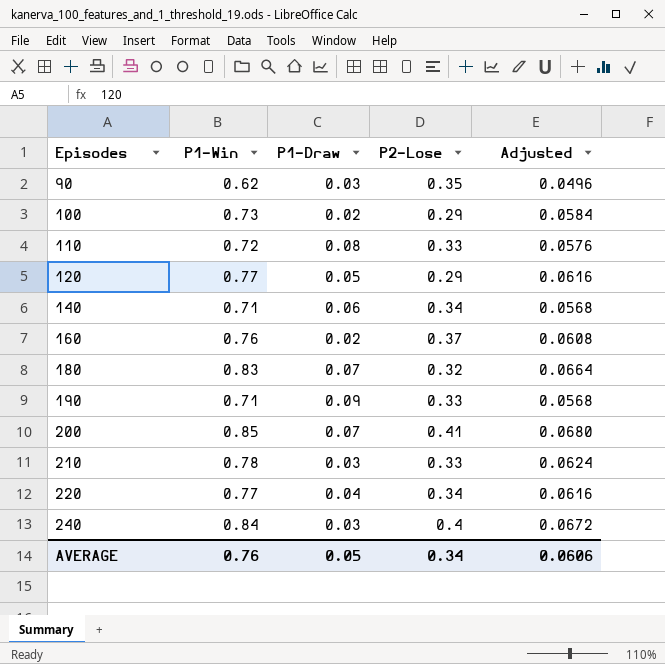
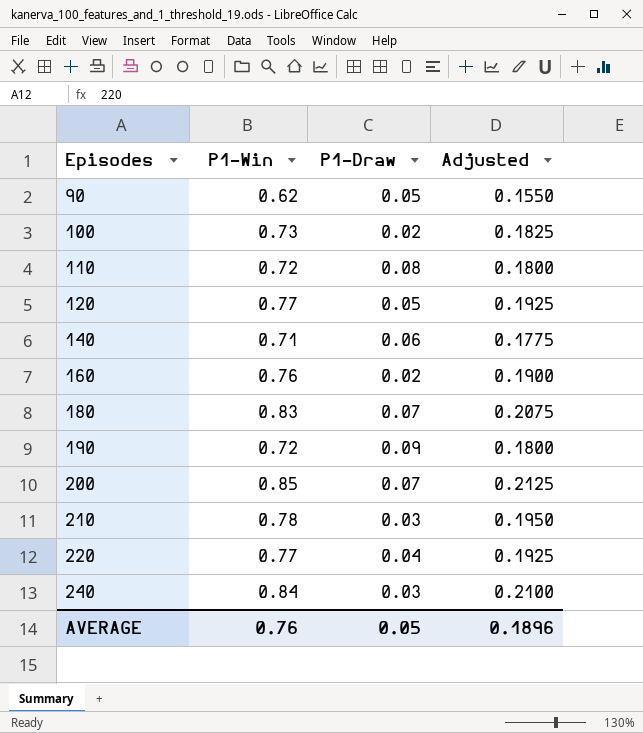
column P2-Lose | position: 4 -> none
column Adjusted | formula: [P1-Win] * 0.08 -> [P1-Win] * 0.25
90 | P1-Draw: 0.03 -> 0.05
190 | P1-Win: 0.71 -> 0.72
AVERAGE | Adjusted: 0.0606 -> 0.1896

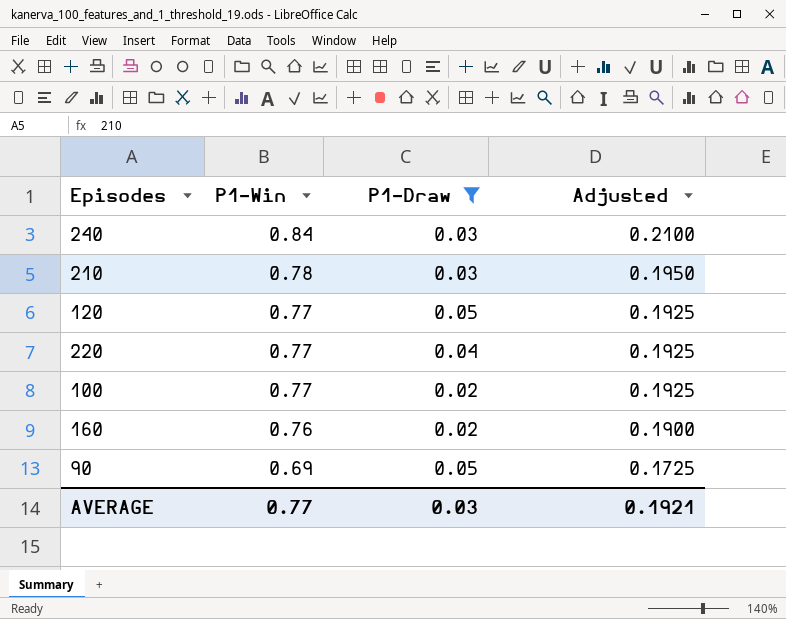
filter: none -> P1-Draw <= 0.05
row order: Episodes ascending -> P1-Win descending
100 | P1-Win: 0.73 -> 0.77
100 | Adjusted: 0.1825 -> 0.1925
90 | P1-Win: 0.62 -> 0.69
90 | Adjusted: 0.1550 -> 0.1725
AVERAGE | P1-Win: 0.76 -> 0.77
AVERAGE | P1-Draw: 0.05 -> 0.03
AVERAGE | Adjusted: 0.1896 -> 0.1921

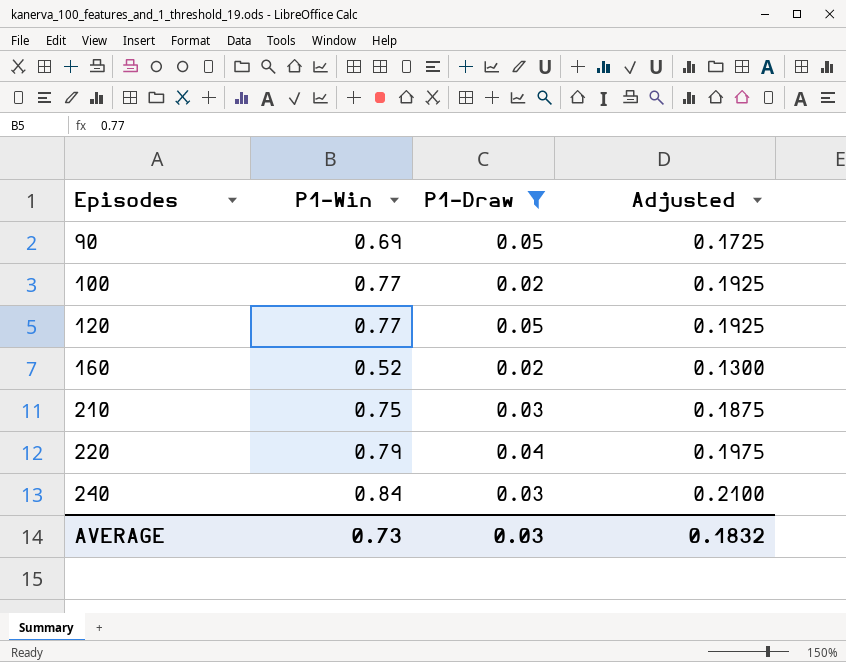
row order: P1-Win descending -> Episodes ascending
160 | P1-Win: 0.76 -> 0.52
160 | Adjusted: 0.1900 -> 0.1300
210 | P1-Win: 0.78 -> 0.75
210 | Adjusted: 0.1950 -> 0.1875
220 | P1-Win: 0.77 -> 0.79
220 | Adjusted: 0.1925 -> 0.1975
AVERAGE | P1-Win: 0.77 -> 0.73
AVERAGE | Adjusted: 0.1921 -> 0.1832

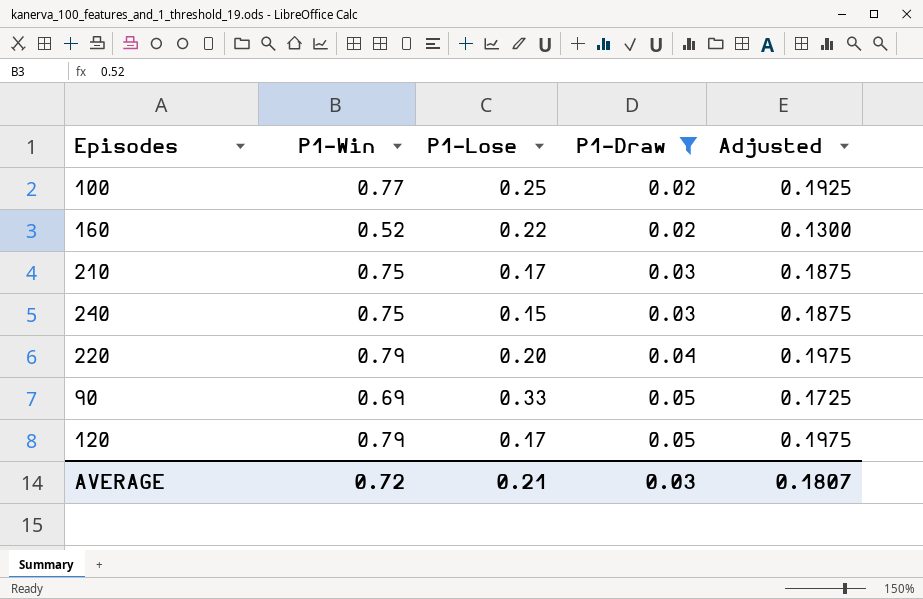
row order: Episodes ascending -> P1-Draw ascending
column P1-Lose | position: none -> 3
240 | P1-Win: 0.84 -> 0.75
240 | Adjusted: 0.2100 -> 0.1875
120 | P1-Win: 0.77 -> 0.79
120 | Adjusted: 0.1925 -> 0.1975
AVERAGE | P1-Win: 0.73 -> 0.72
AVERAGE | Adjusted: 0.1832 -> 0.1807

